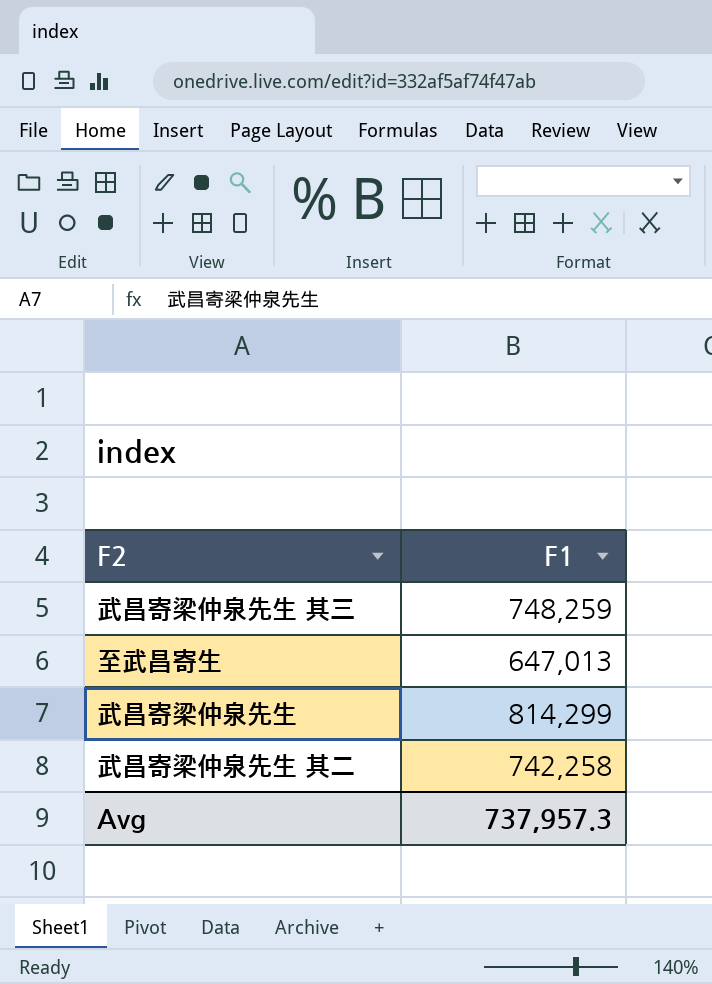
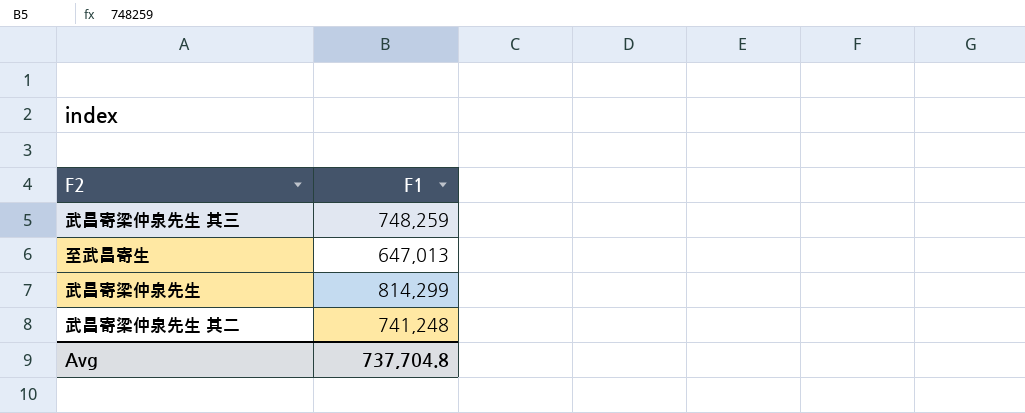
武昌寄梁仲泉先生 其二 | F1: 742,258 -> 741,248
Avg | F1: 737,957.3 -> 737,704.8

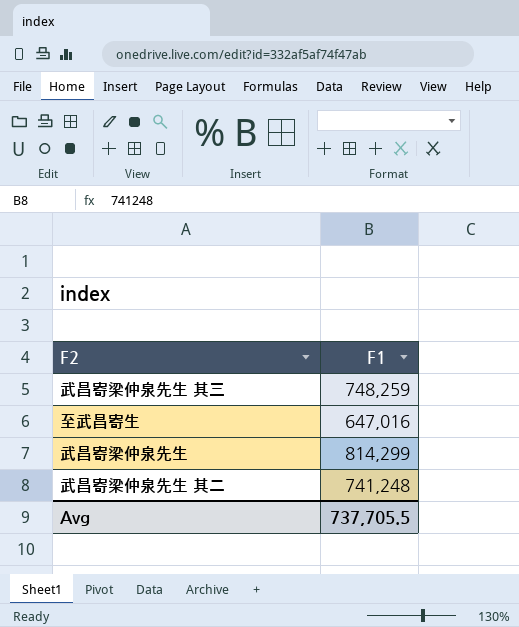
至武昌寄生 | F1: 647,013 -> 647,016
Avg | F1: 737,704.8 -> 737,705.5

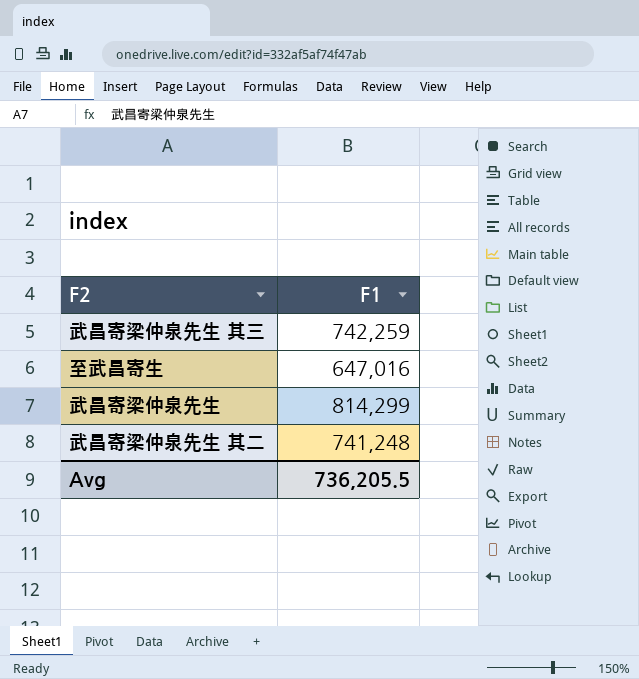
武昌寄梁仲泉先生 其三 | F1: 748,259 -> 742,259
Avg | F1: 737,705.5 -> 736,205.5

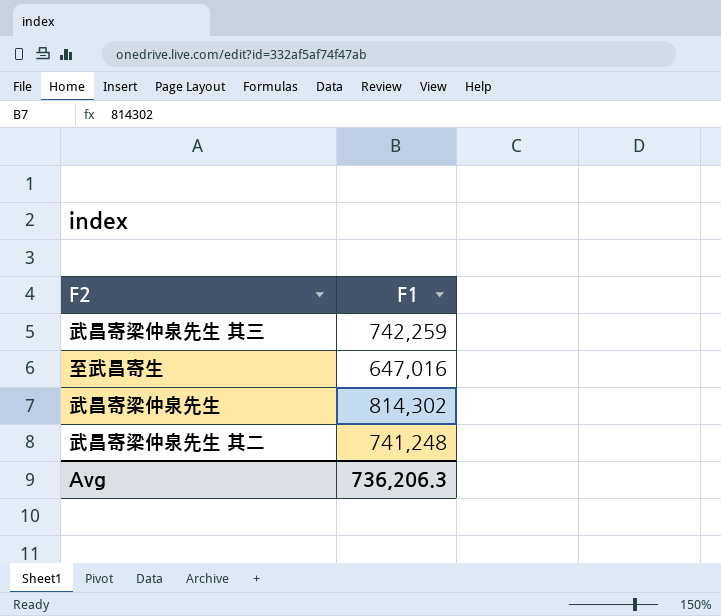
武昌寄梁仲泉先生 | F1: 814,299 -> 814,302
Avg | F1: 736,205.5 -> 736,206.3

